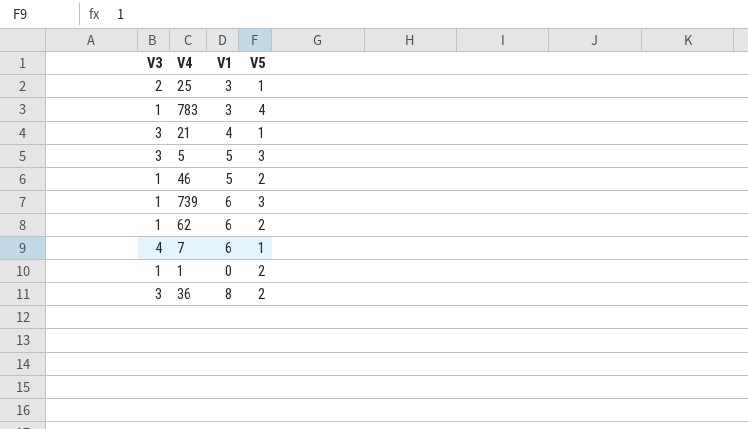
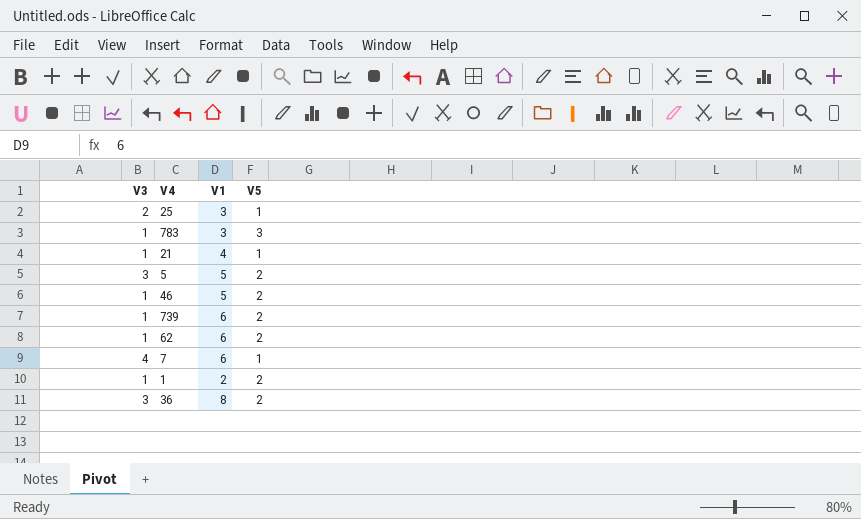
783 | V5: 4 -> 3
21 | V3: 3 -> 1
5 | V5: 3 -> 2
739 | V5: 3 -> 2
1 | V1: 0 -> 2

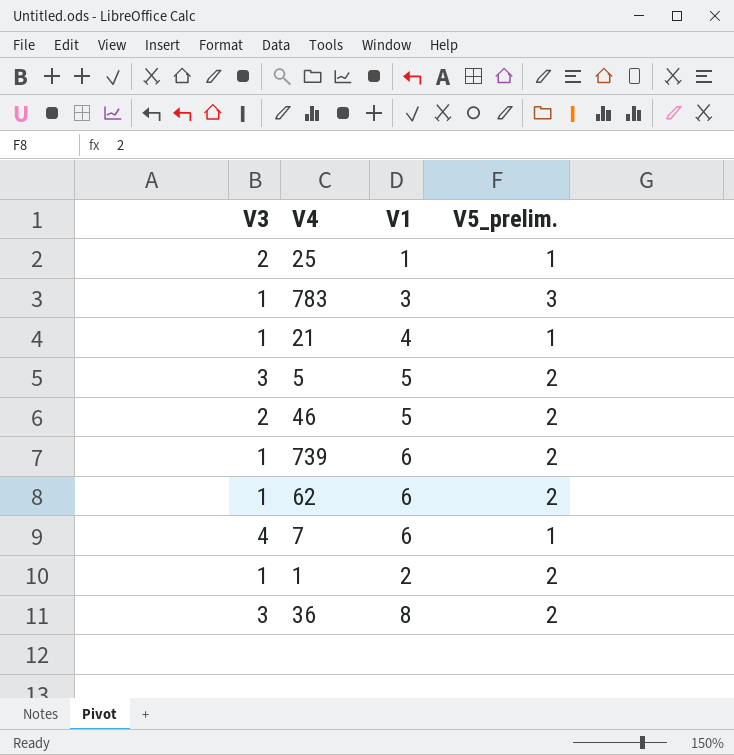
column name: V5 -> V5_prelim.
25 | V1: 3 -> 1
46 | V3: 1 -> 2

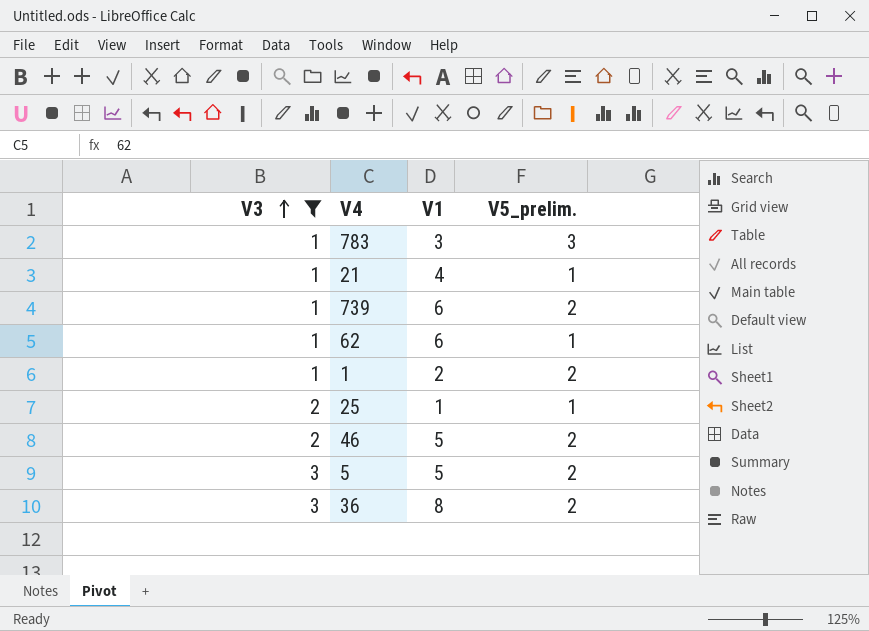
filter: none -> V3 != 4
row order: none -> V3 ascending
62 | V5_prelim.: 2 -> 1

